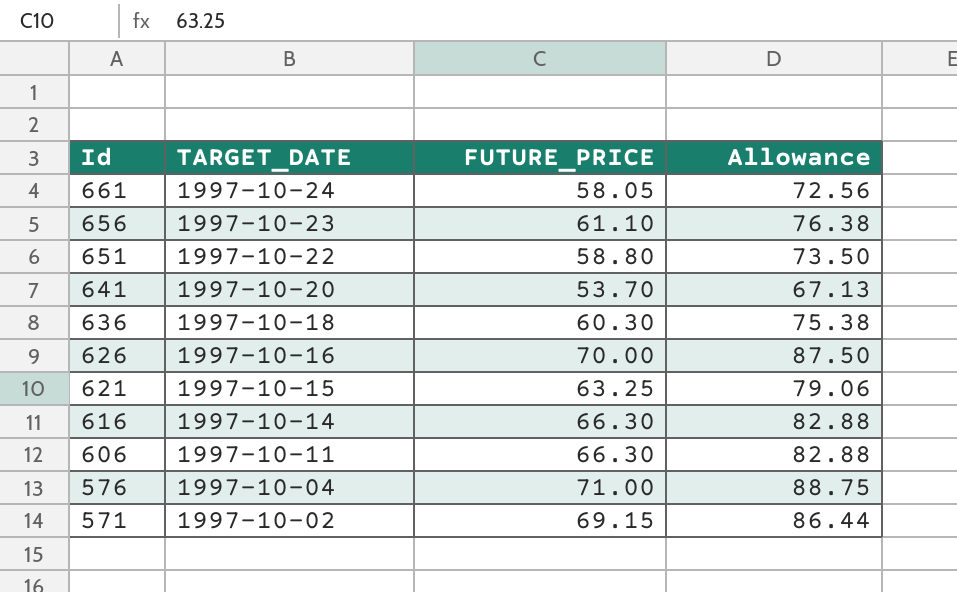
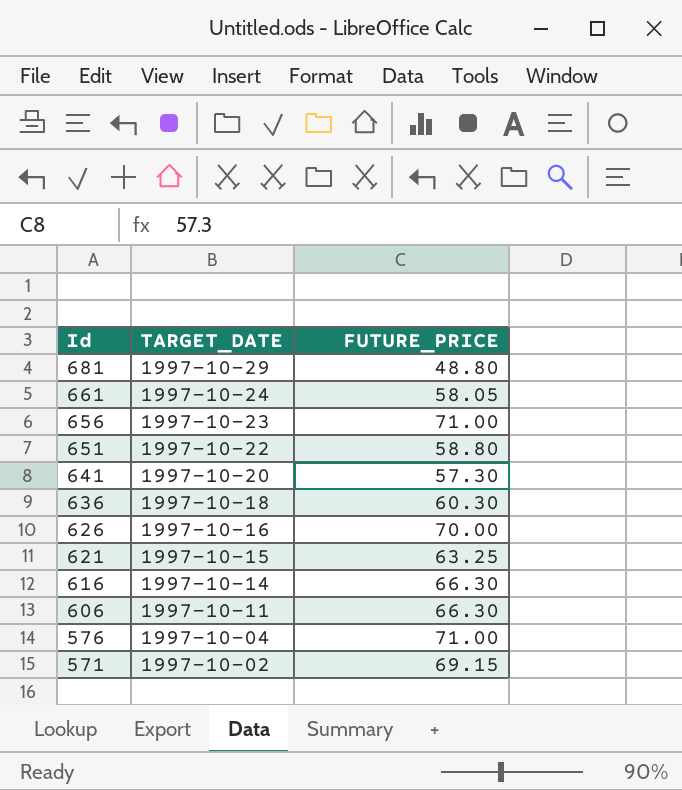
column Allowance | formula: [FUTURE_PRICE] * 1.25 -> none
row 681: none -> 1997-10-29 | 48.80
656 | FUTURE_PRICE: 61.10 -> 71.00
641 | FUTURE_PRICE: 53.70 -> 57.30

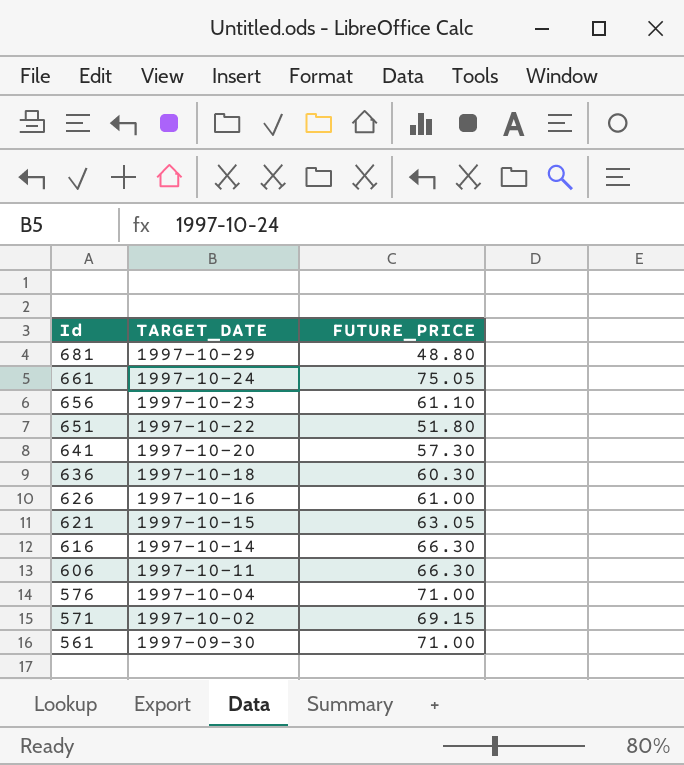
661 | FUTURE_PRICE: 58.05 -> 75.05
656 | FUTURE_PRICE: 71.00 -> 61.10
651 | FUTURE_PRICE: 58.80 -> 51.80
626 | FUTURE_PRICE: 70.00 -> 61.00
621 | FUTURE_PRICE: 63.25 -> 63.05
row 561: none -> 1997-09-30 | 71.00

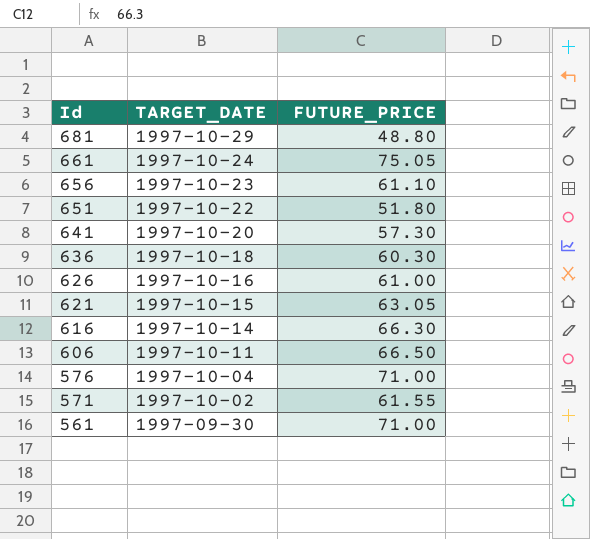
606 | FUTURE_PRICE: 66.30 -> 66.50
571 | FUTURE_PRICE: 69.15 -> 61.55

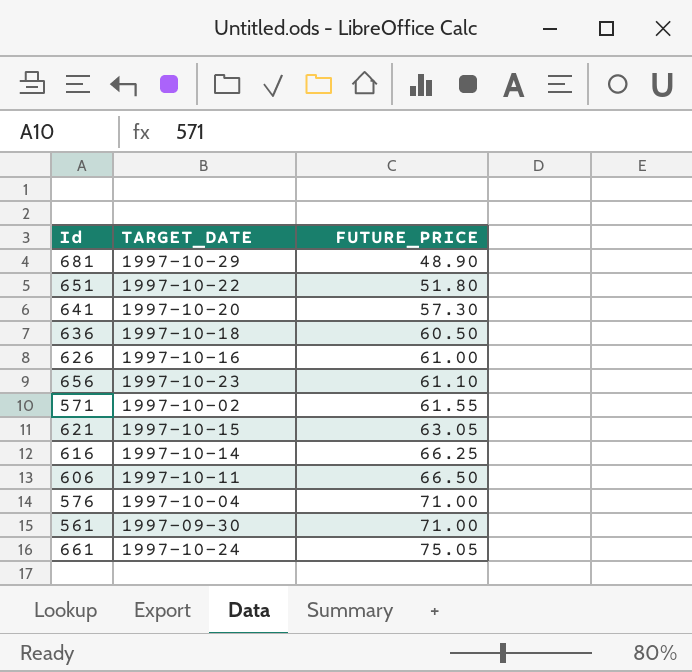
row order: Id descending -> FUTURE_PRICE ascending
681 | FUTURE_PRICE: 48.80 -> 48.90
636 | FUTURE_PRICE: 60.30 -> 60.50
616 | FUTURE_PRICE: 66.30 -> 66.25

